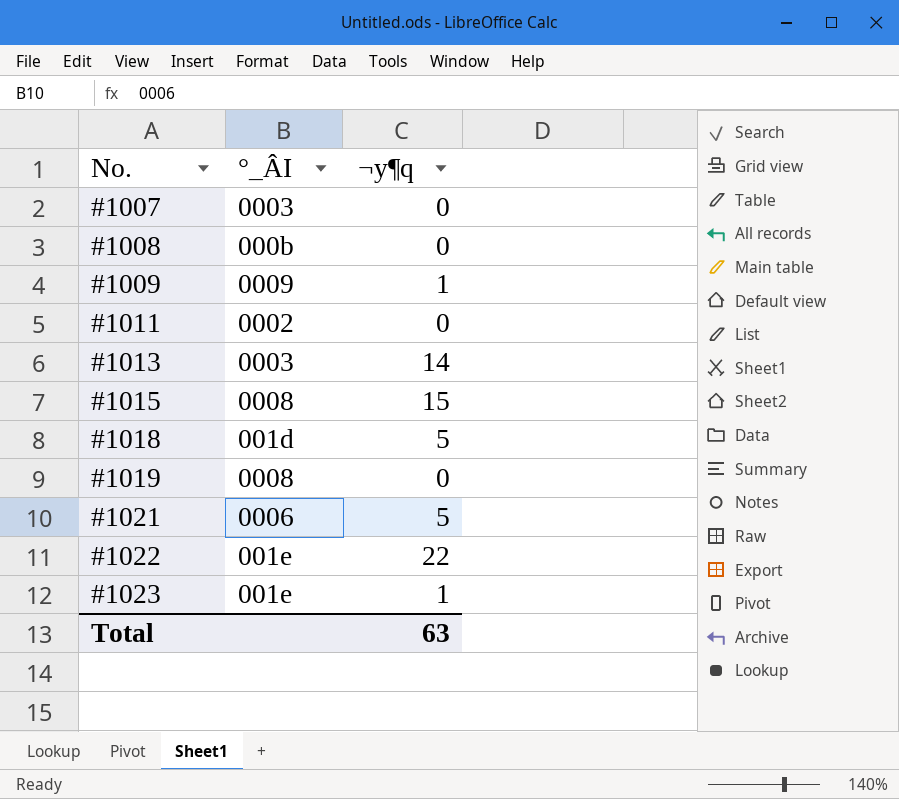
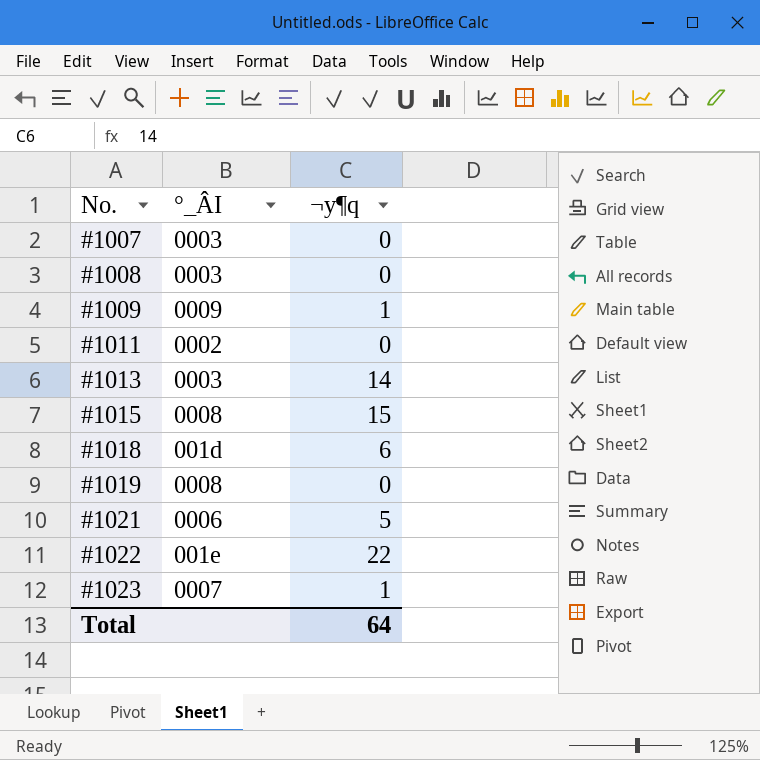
#1008 | °_ÂI: 000b -> 0003
#1018 | ¬y¶q: 5 -> 6
#1023 | °_ÂI: 001e -> 0007
Total | ¬y¶q: 63 -> 64

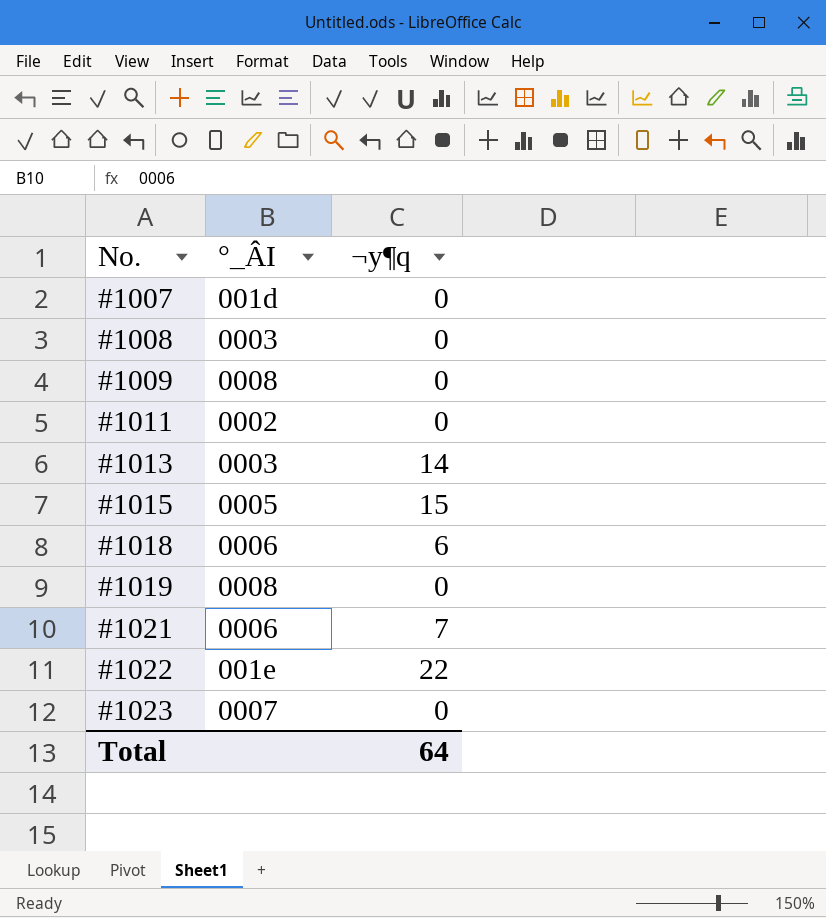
#1007 | °_ÂI: 0003 -> 001d
#1009 | °_ÂI: 0009 -> 0008
#1009 | ¬y¶q: 1 -> 0
#1015 | °_ÂI: 0008 -> 0005
#1018 | °_ÂI: 001d -> 0006
#1021 | ¬y¶q: 5 -> 7
#1023 | ¬y¶q: 1 -> 0

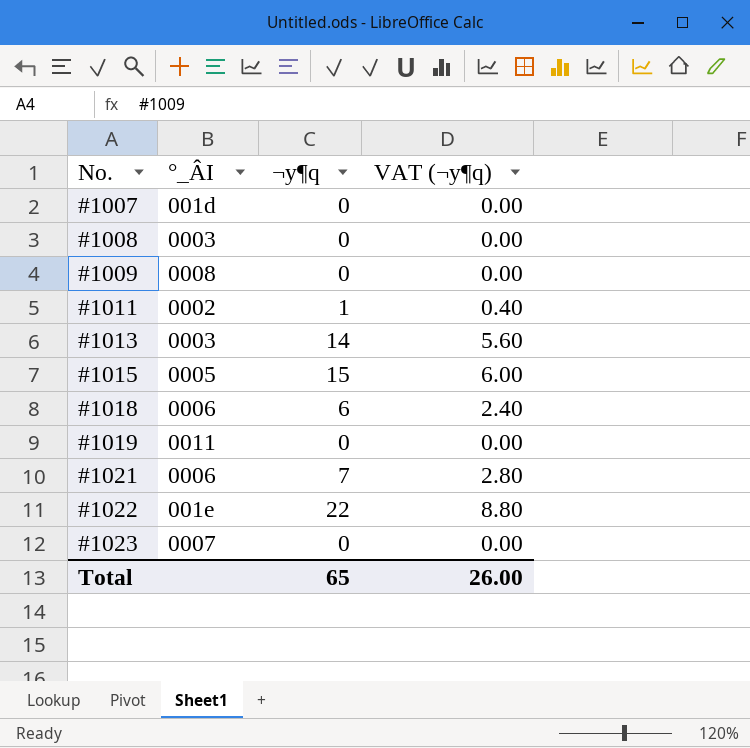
column VAT (¬y¶q) | formula: none -> [¬y¶q] * 0.4
#1011 | ¬y¶q: 0 -> 1
#1019 | °_ÂI: 0008 -> 0011
Total | ¬y¶q: 64 -> 65

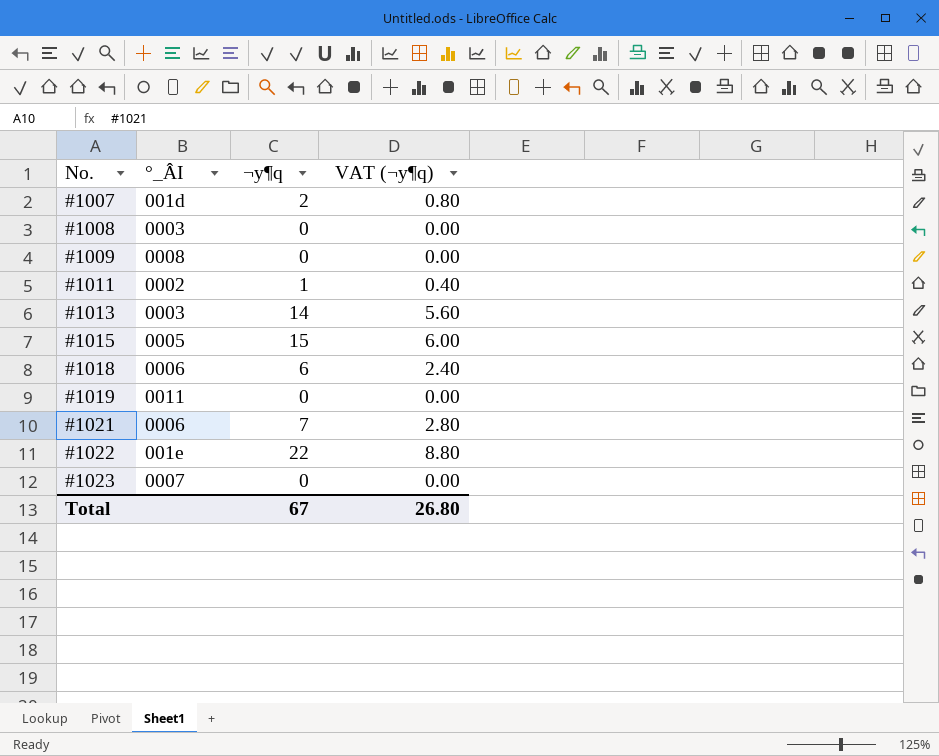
#1007 | ¬y¶q: 0 -> 2
#1007 | VAT (¬y¶q): 0.00 -> 0.80
Total | ¬y¶q: 65 -> 67
Total | VAT (¬y¶q): 26.00 -> 26.80

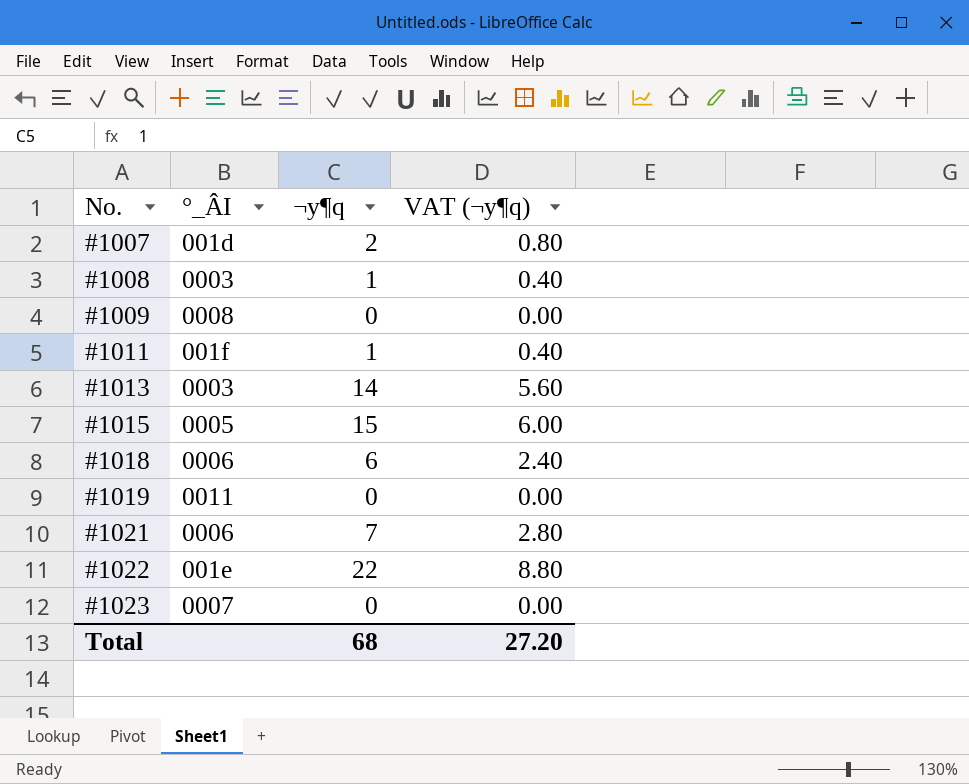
#1008 | ¬y¶q: 0 -> 1
#1008 | VAT (¬y¶q): 0.00 -> 0.40
#1011 | °_ÂI: 0002 -> 001f
Total | ¬y¶q: 67 -> 68
Total | VAT (¬y¶q): 26.80 -> 27.20

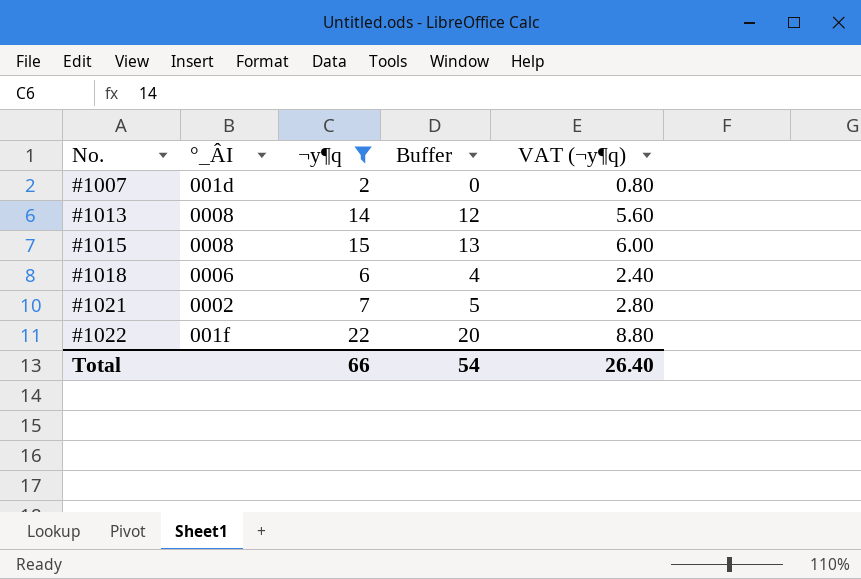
filter: none -> ¬y¶q >= 2
column Buffer | formula: none -> [¬y¶q] - 2
#1013 | °_ÂI: 0003 -> 0008
#1015 | °_ÂI: 0005 -> 0008
#1021 | °_ÂI: 0006 -> 0002
#1022 | °_ÂI: 001e -> 001f
Total | ¬y¶q: 68 -> 66
Total | VAT (¬y¶q): 27.20 -> 26.40

